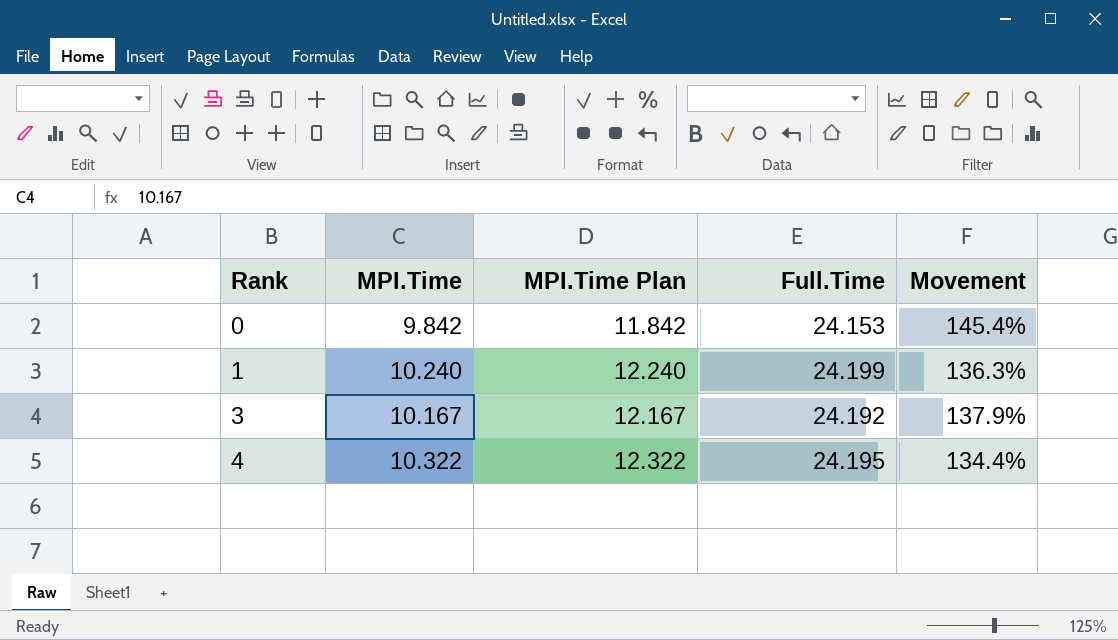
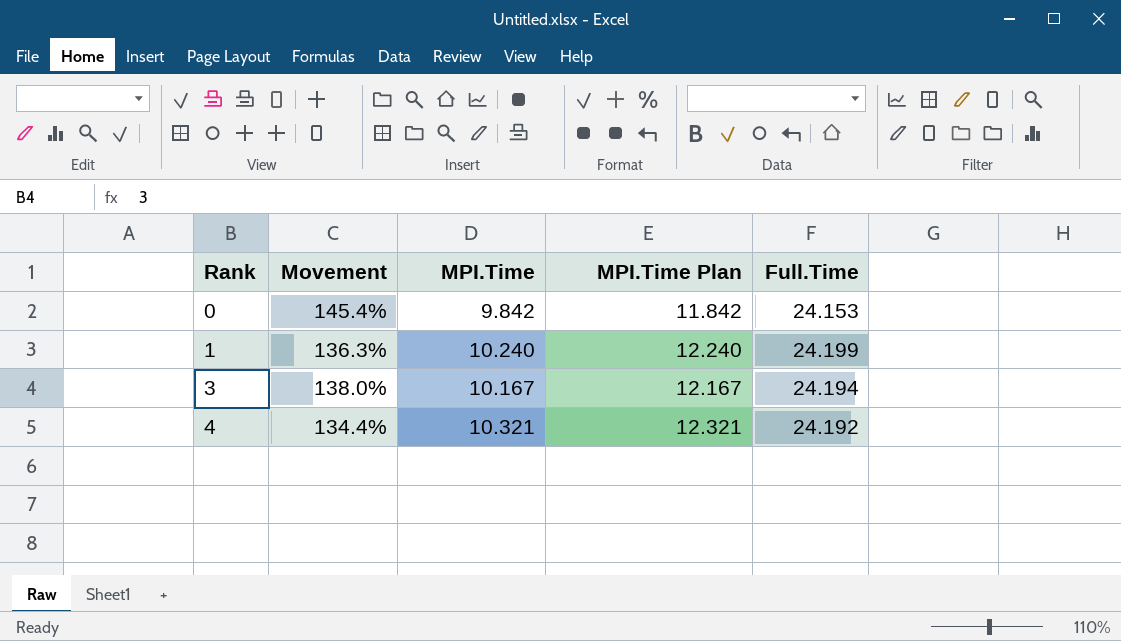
column Movement | position: 5 -> 2
3 | Movement: 137.9% -> 138.0%
3 | Full.Time: 24.192 -> 24.194
4 | MPI.Time: 10.322 -> 10.321
4 | MPI.Time Plan: 12.322 -> 12.321
4 | Full.Time: 24.195 -> 24.192

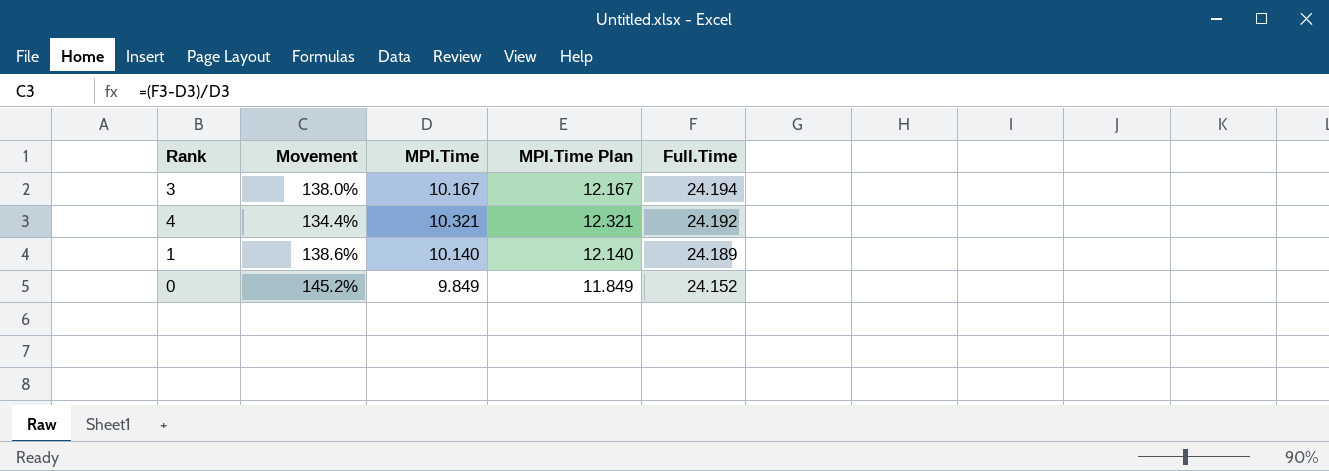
row order: Rank ascending -> Full.Time descending
1 | Movement: 136.3% -> 138.6%
1 | MPI.Time: 10.240 -> 10.140
1 | MPI.Time Plan: 12.240 -> 12.140
1 | Full.Time: 24.199 -> 24.189
0 | Movement: 145.4% -> 145.2%
0 | MPI.Time: 9.842 -> 9.849
0 | MPI.Time Plan: 11.842 -> 11.849
0 | Full.Time: 24.153 -> 24.152

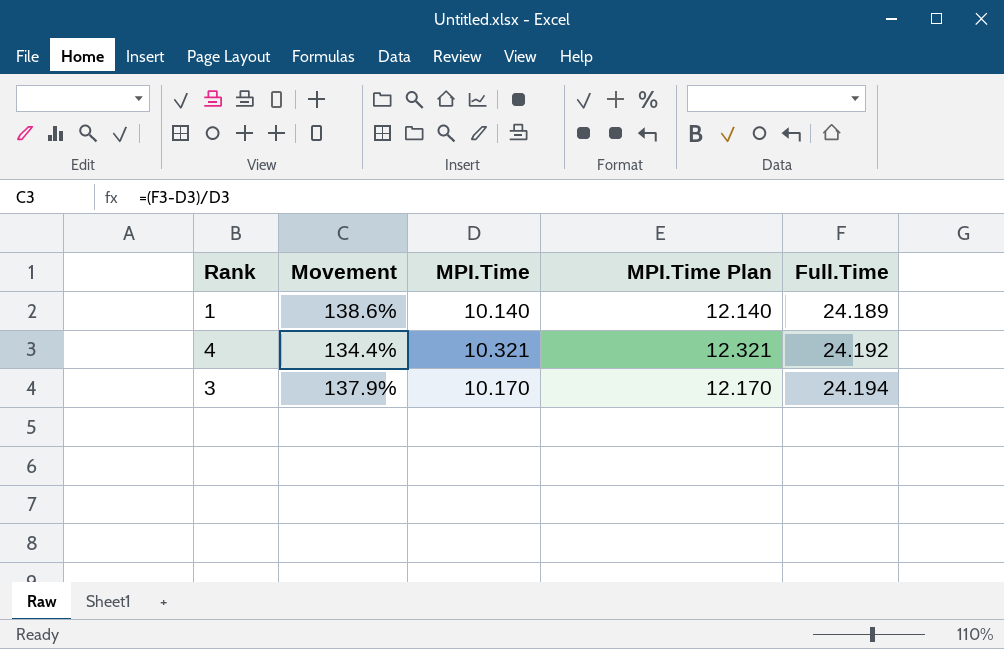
row order: Full.Time descending -> Full.Time ascending
row 0: 145.2% | 9.849 | 11.849 | 24.152 -> none
3 | Movement: 138.0% -> 137.9%
3 | MPI.Time: 10.167 -> 10.170
3 | MPI.Time Plan: 12.167 -> 12.170

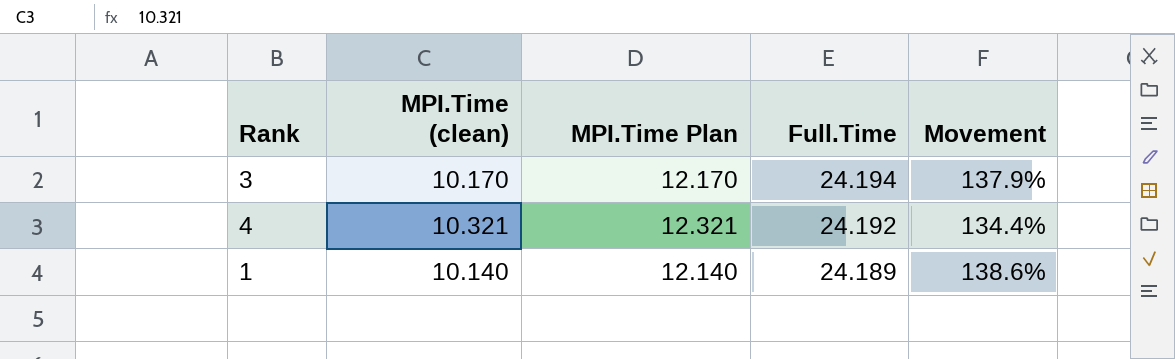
row order: Full.Time ascending -> Full.Time descending
column name: MPI.Time -> MPI.Time (clean)
column Movement | position: 2 -> 5

